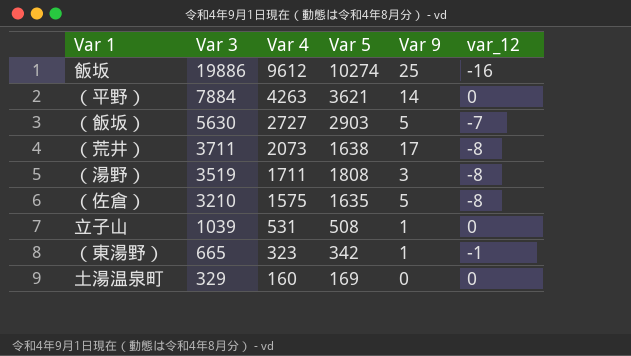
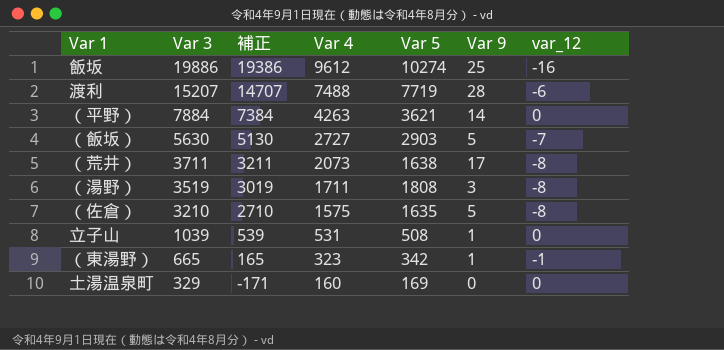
column 補正 | formula: none -> [Var 3] - 500
row 渡利: none -> 15207 | 14707 | 7488 | 7719 | 28 | -6

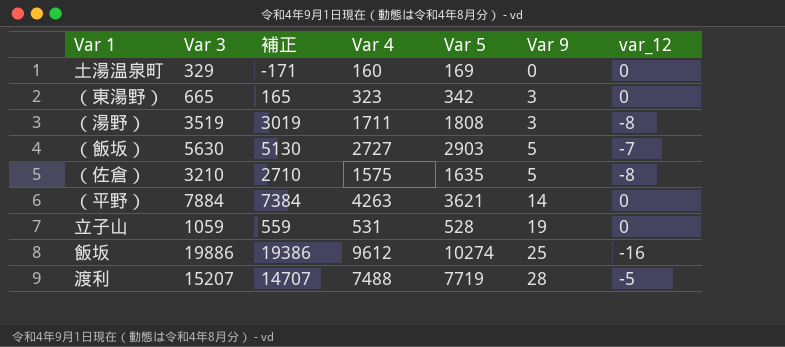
row order: Var 3 descending -> Var 9 ascending
row （荒井）: 3711 | 3211 | 2073 | 1638 | 17 | -8 -> none
（東湯野） | Var 9: 1 -> 3
（東湯野） | var_12: -1 -> 0
立子山 | Var 3: 1039 -> 1059
立子山 | 補正: 539 -> 559
立子山 | Var 5: 508 -> 528
立子山 | Var 9: 1 -> 19
渡利 | var_12: -6 -> -5

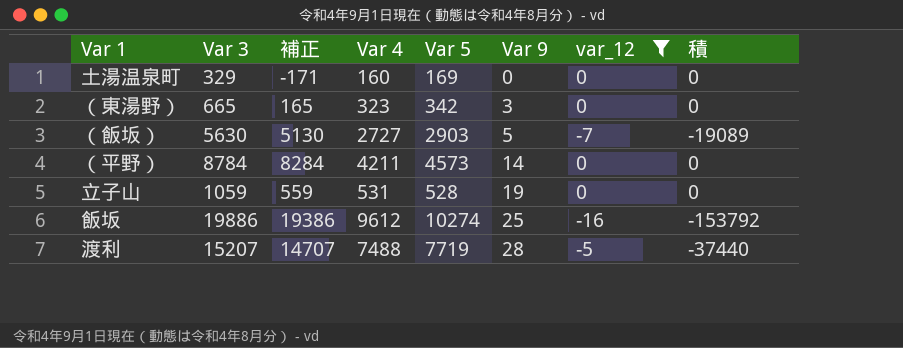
filter: none -> var_12 != -8
column 積 | formula: none -> [Var 4] * [var_12]
（平野） | Var 3: 7884 -> 8784
（平野） | 補正: 7384 -> 8284
（平野） | Var 4: 4263 -> 4211
（平野） | Var 5: 3621 -> 4573

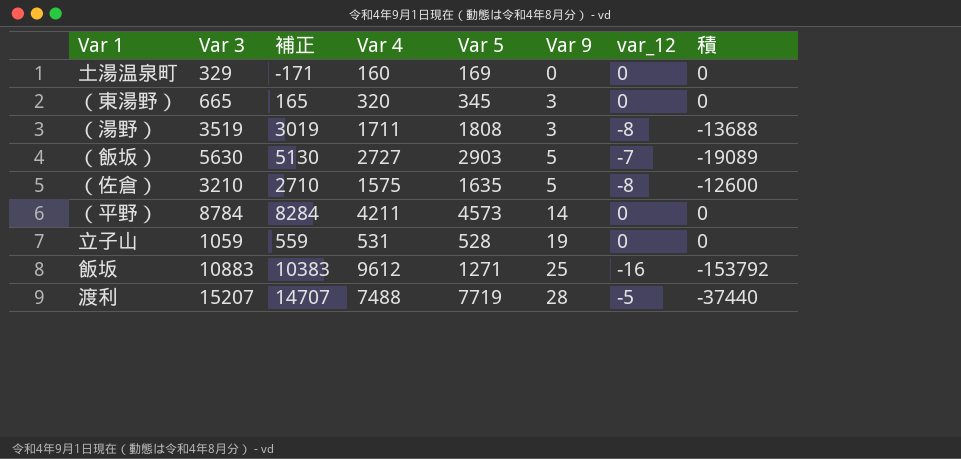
filter: var_12 != -8 -> none
（東湯野） | Var 4: 323 -> 320
（東湯野） | Var 5: 342 -> 345
飯坂 | Var 3: 19886 -> 10883
飯坂 | 補正: 19386 -> 10383
飯坂 | Var 5: 10274 -> 1271

